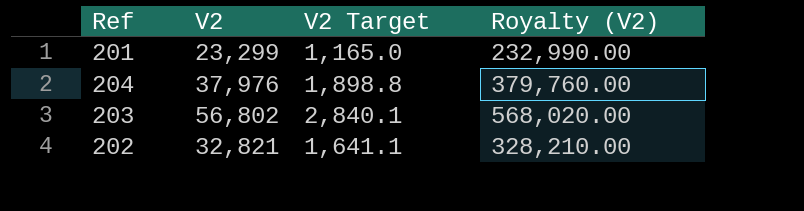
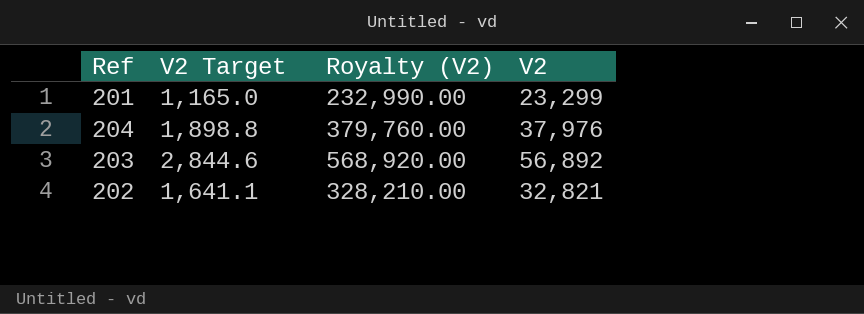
column V2 | position: 2 -> 4
203 | V2 Target: 2,840.1 -> 2,844.6
203 | Royalty (V2): 568,020.00 -> 568,920.00
203 | V2: 56,802 -> 56,892

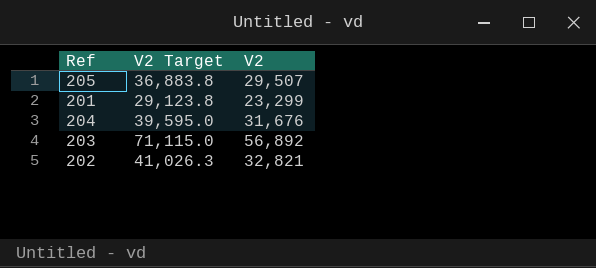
column Royalty (V2) | formula: [V2] * 10 -> none
column V2 Target | formula: [V2] * 0.05 -> [V2] * 1.25
row 205: none -> 36,883.8 | 29,507
204 | V2: 37,976 -> 31,676

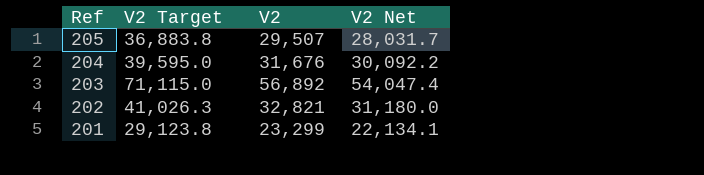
row order: none -> Ref descending
column V2 Net | formula: none -> [V2] * 0.95

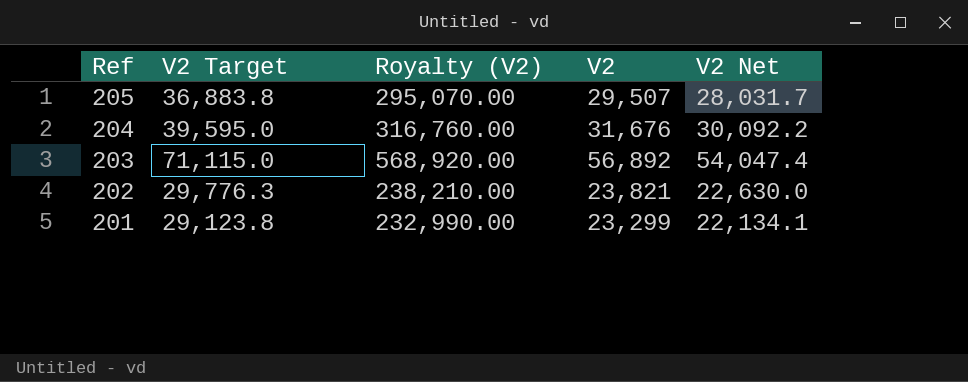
column Royalty (V2) | formula: none -> [V2] * 10
202 | V2 Target: 41,026.3 -> 29,776.3
202 | V2: 32,821 -> 23,821
202 | V2 Net: 31,180.0 -> 22,630.0

